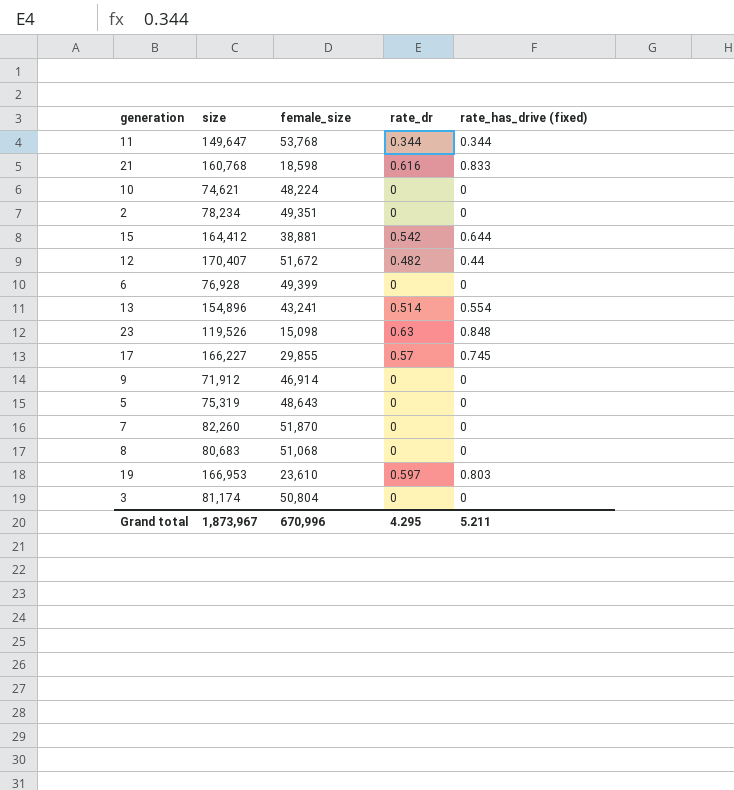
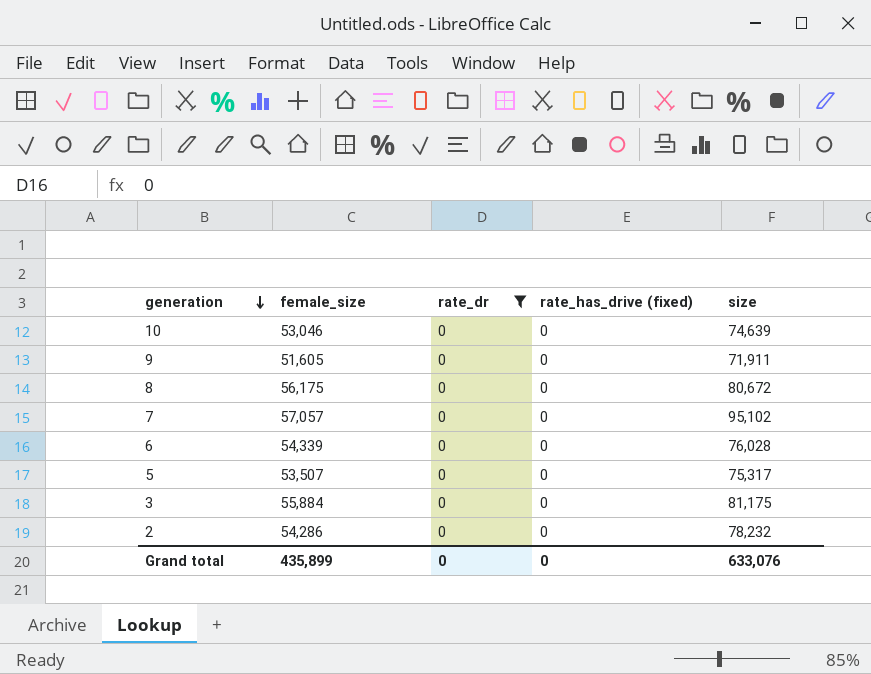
filter: none -> rate_dr = 0
row order: none -> generation descending
column size | position: 2 -> 5
10 | female_size: 48,224 -> 53,046
10 | size: 74,621 -> 74,639
9 | female_size: 46,914 -> 51,605
9 | size: 71,912 -> 71,911
8 | female_size: 51,068 -> 56,175
8 | size: 80,683 -> 80,672
7 | female_size: 51,870 -> 57,057
7 | size: 82,260 -> 95,102
6 | female_size: 49,399 -> 54,339
6 | size: 76,928 -> 76,028
5 | female_size: 48,643 -> 53,507
5 | size: 75,319 -> 75,317
3 | female_size: 50,804 -> 55,884
3 | size: 81,174 -> 81,175
2 | female_size: 49,351 -> 54,286
2 | size: 78,234 -> 78,232
Grand total | female_size: 670,996 -> 435,899
Grand total | rate_dr: 4.295 -> 0
Grand total | rate_has_drive (fixed): 5.211 -> 0
Grand total | size: 1,873,967 -> 633,076

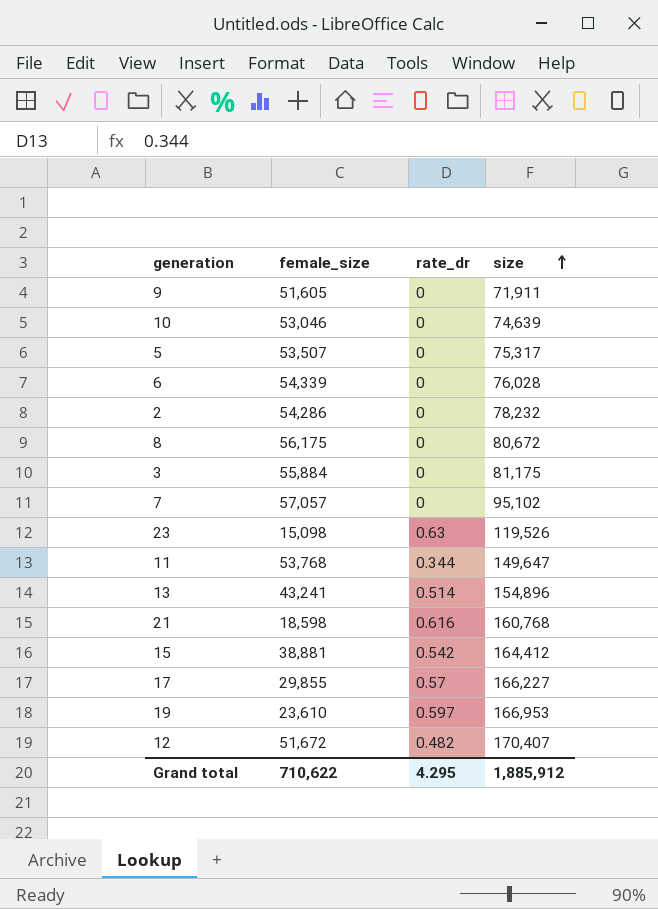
filter: rate_dr = 0 -> none
row order: generation descending -> size ascending
column rate_has_drive (fixed) | position: 4 -> none
Grand total | female_size: 435,899 -> 710,622
Grand total | rate_dr: 0 -> 4.295
Grand total | size: 633,076 -> 1,885,912

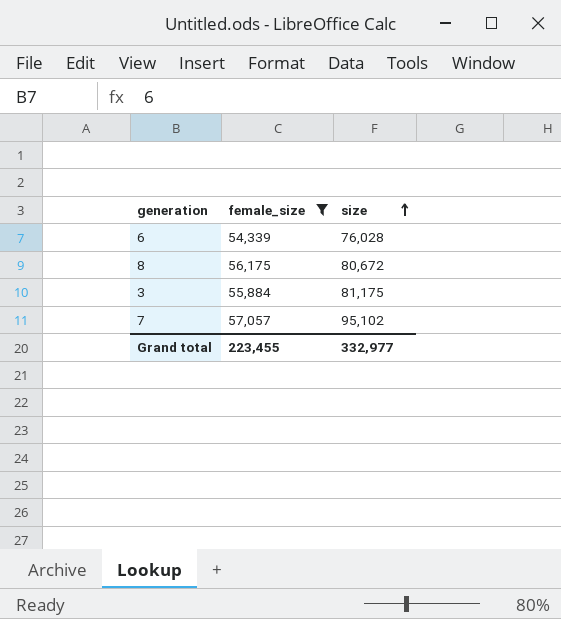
filter: none -> female_size >= 54,339
column rate_dr | position: 3 -> none
Grand total | female_size: 710,622 -> 223,455
Grand total | size: 1,885,912 -> 332,977

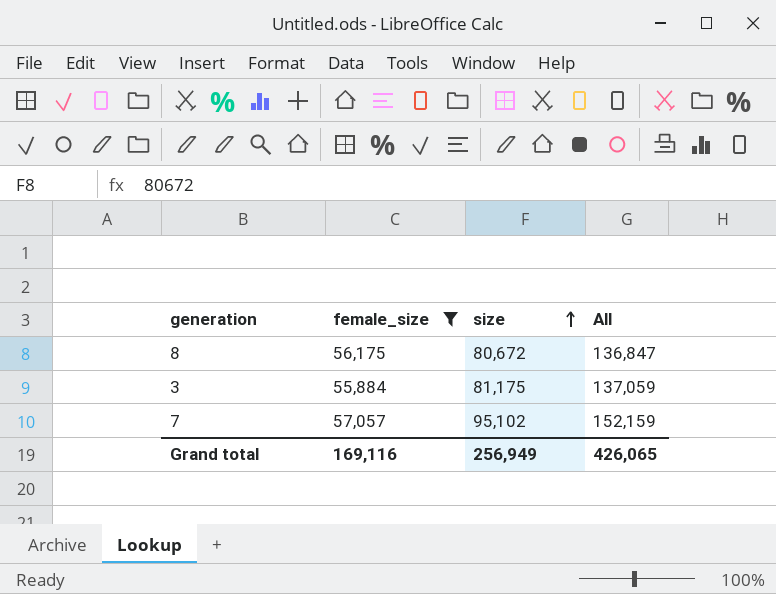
column All | formula: none -> [female_size] + [size]
row 6: 54,339 | 76,028 -> none
Grand total | female_size: 223,455 -> 169,116
Grand total | size: 332,977 -> 256,949

